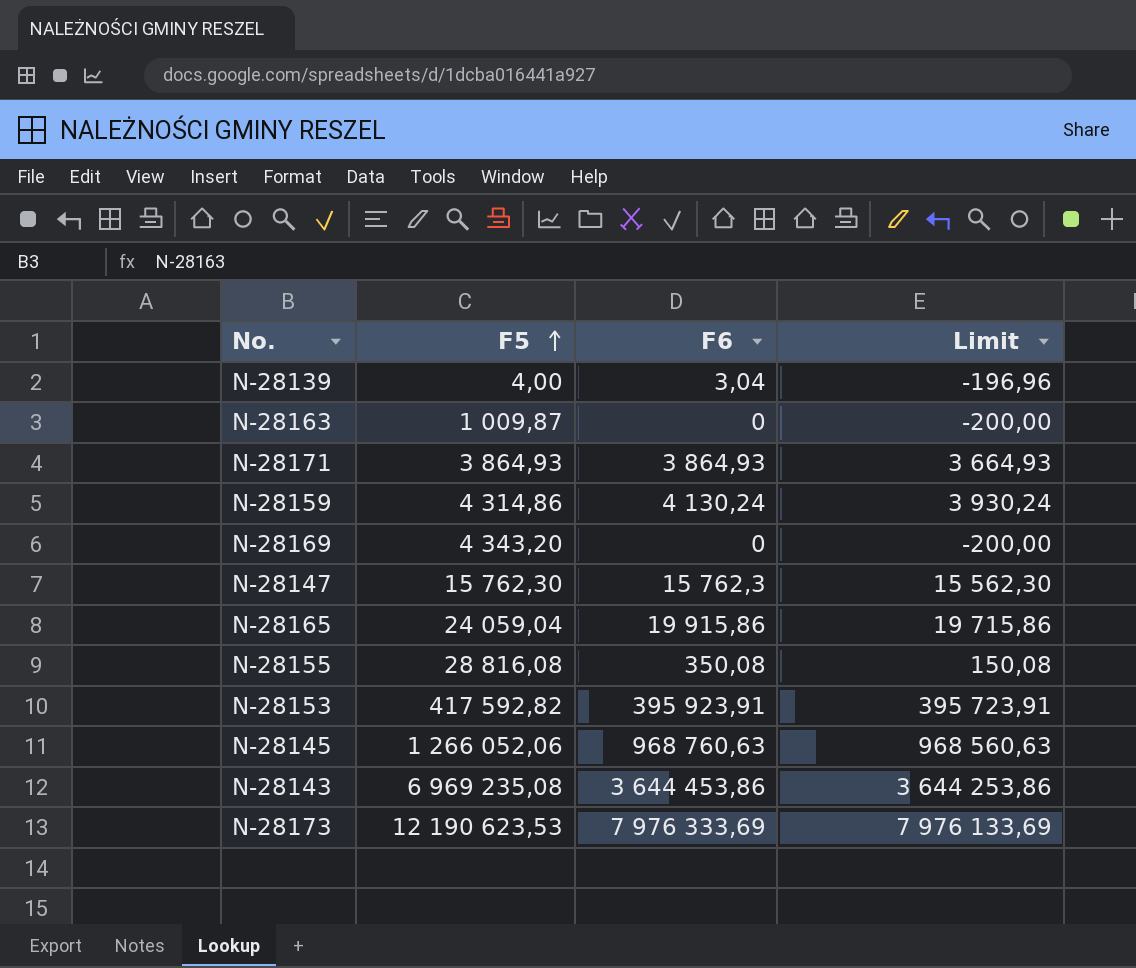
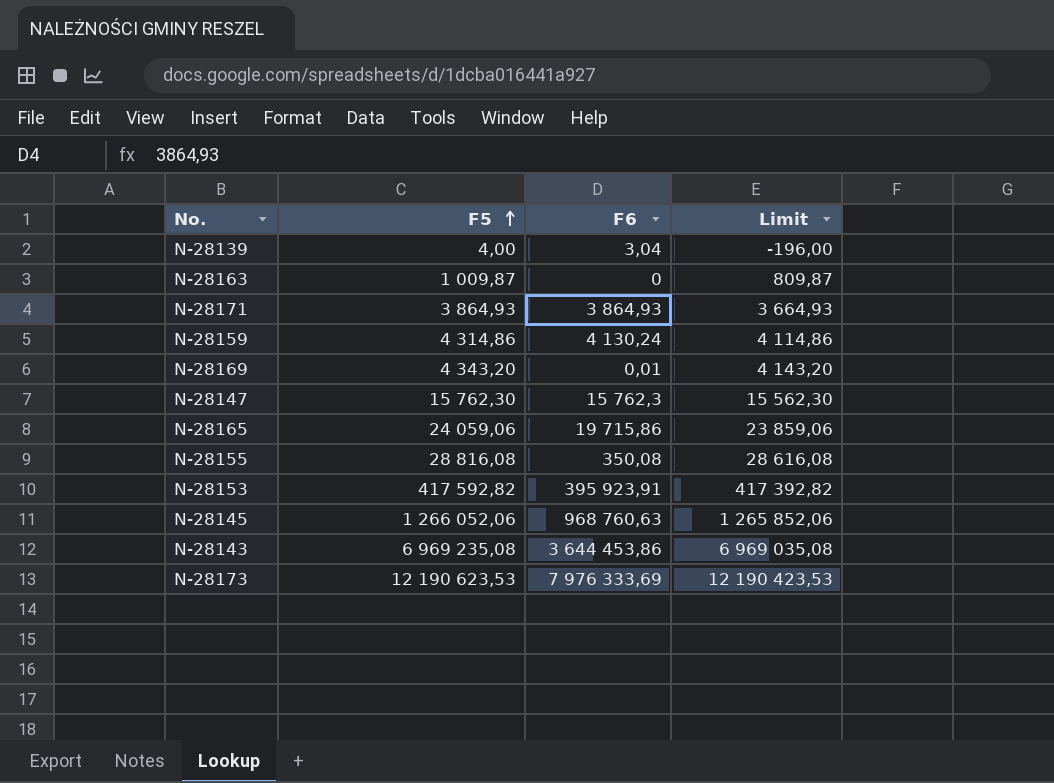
column Limit | formula: [F6] - 200 -> [F5] - 200
N-28169 | F6: 0 -> 0,01
N-28165 | F5: 24 059,04 -> 24 059,06
N-28165 | F6: 19 915,86 -> 19 715,86

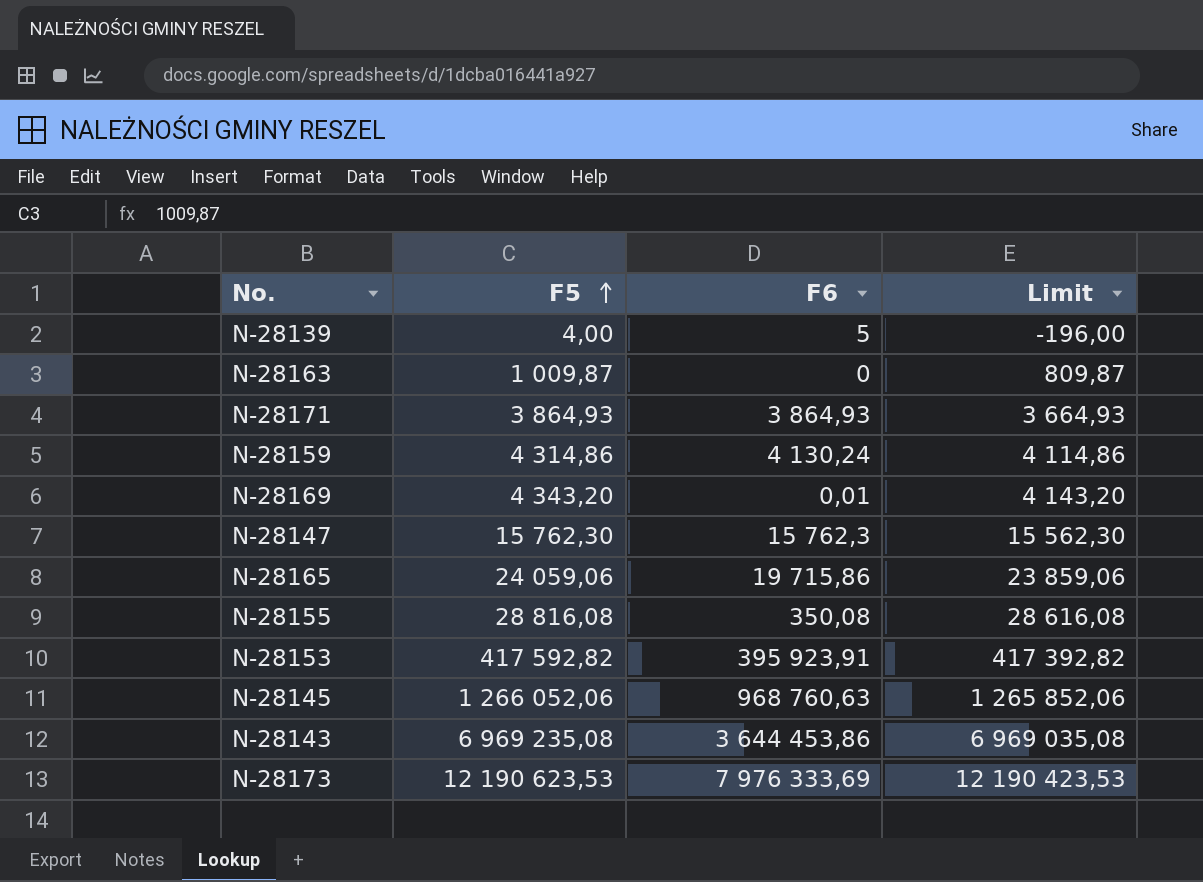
N-28139 | F6: 3,04 -> 5

